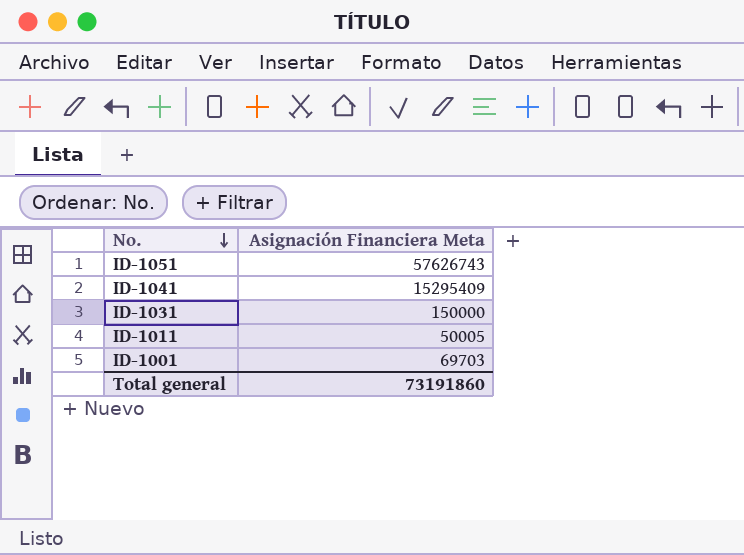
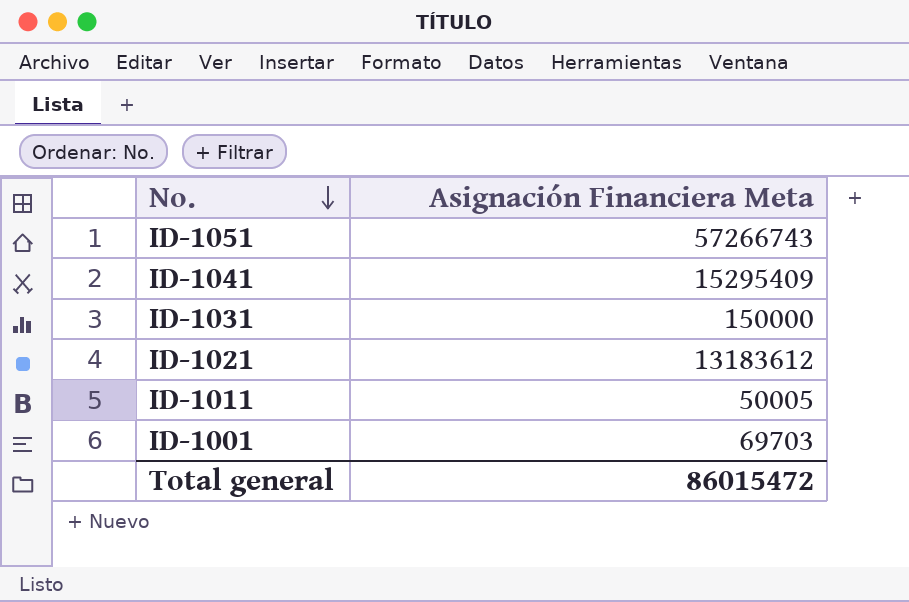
ID-1051 | Asignación Financiera Meta: 57626743 -> 57266743
row ID-1021: none -> 13183612
Total general | Asignación Financiera Meta: 73191860 -> 86015472

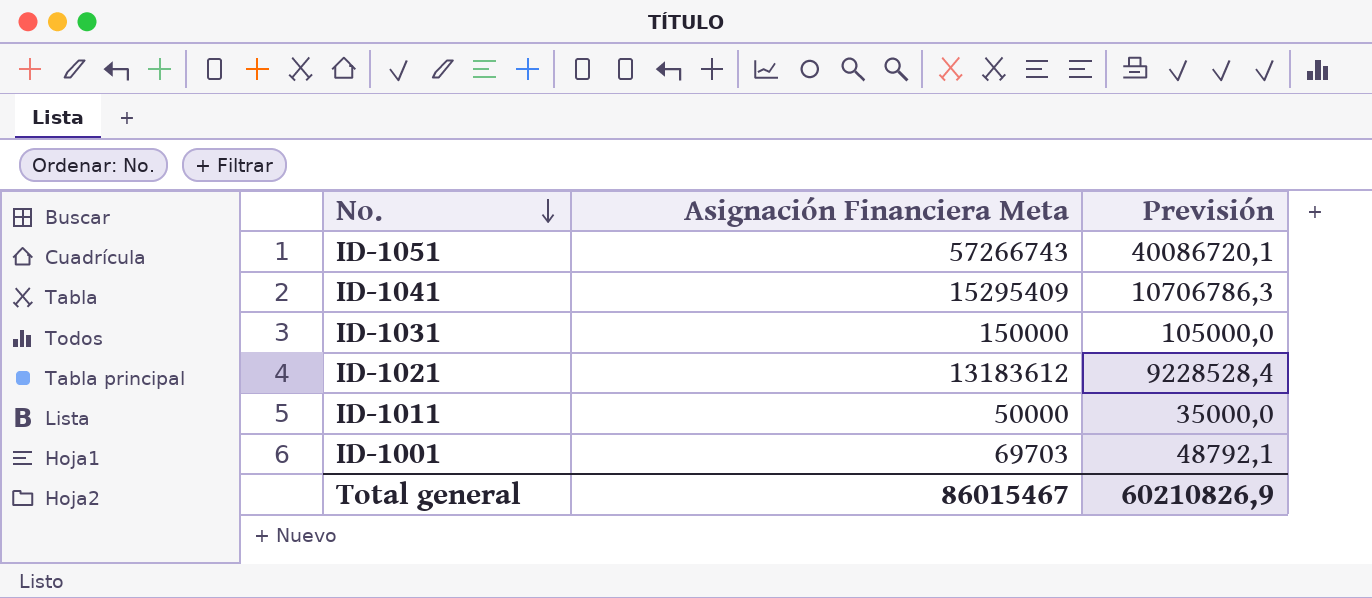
column Previsión | formula: none -> [Asignación Financiera Meta] * 0,7
ID-1011 | Asignación Financiera Meta: 50005 -> 50000
Total general | Asignación Financiera Meta: 86015472 -> 86015467

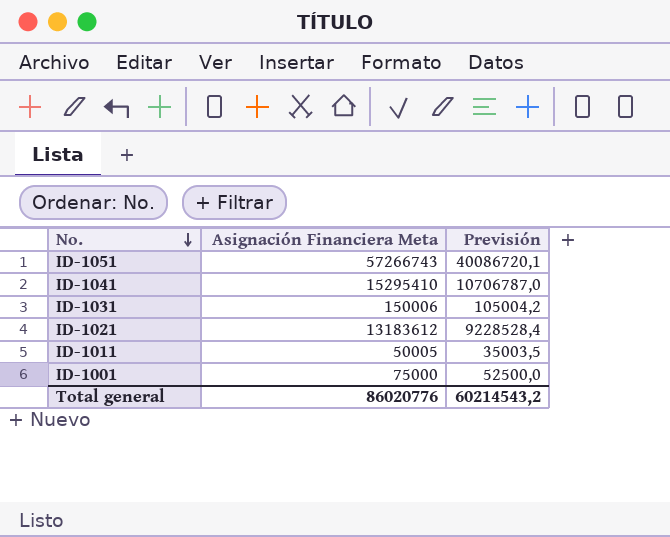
ID-1041 | Asignación Financiera Meta: 15295409 -> 15295410
ID-1041 | Previsión: 10706786,3 -> 10706787,0
ID-1031 | Asignación Financiera Meta: 150000 -> 150006
ID-1031 | Previsión: 105000,0 -> 105004,2
ID-1011 | Asignación Financiera Meta: 50000 -> 50005
ID-1011 | Previsión: 35000,0 -> 35003,5
ID-1001 | Asignación Financiera Meta: 69703 -> 75000
ID-1001 | Previsión: 48792,1 -> 52500,0
Total general | Asignación Financiera Meta: 86015467 -> 86020776
Total general | Previsión: 60210826,9 -> 60214543,2

